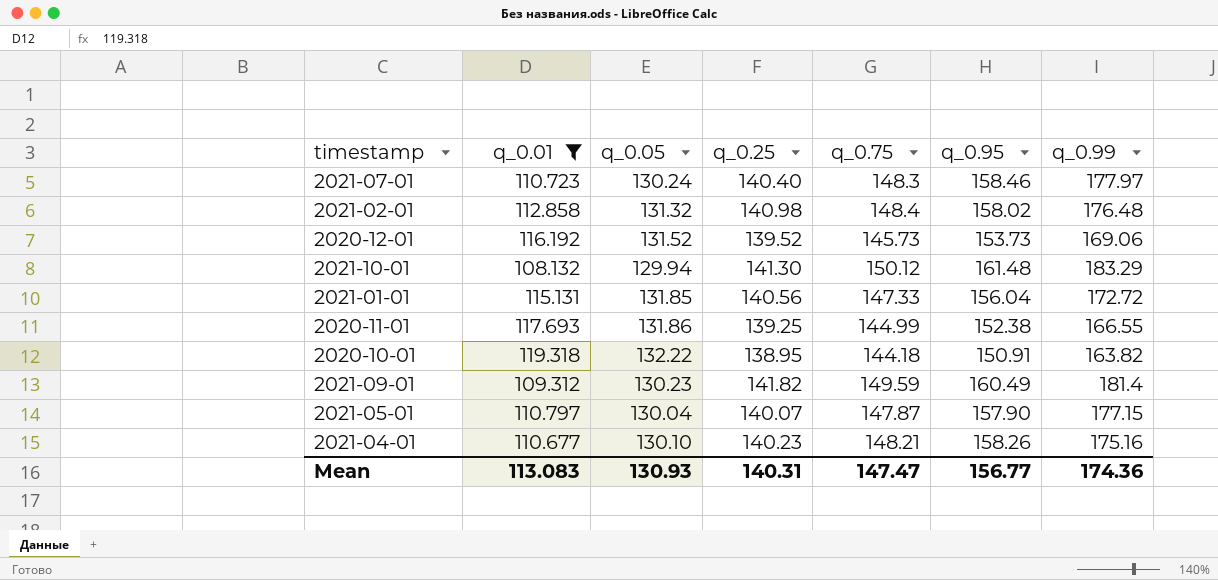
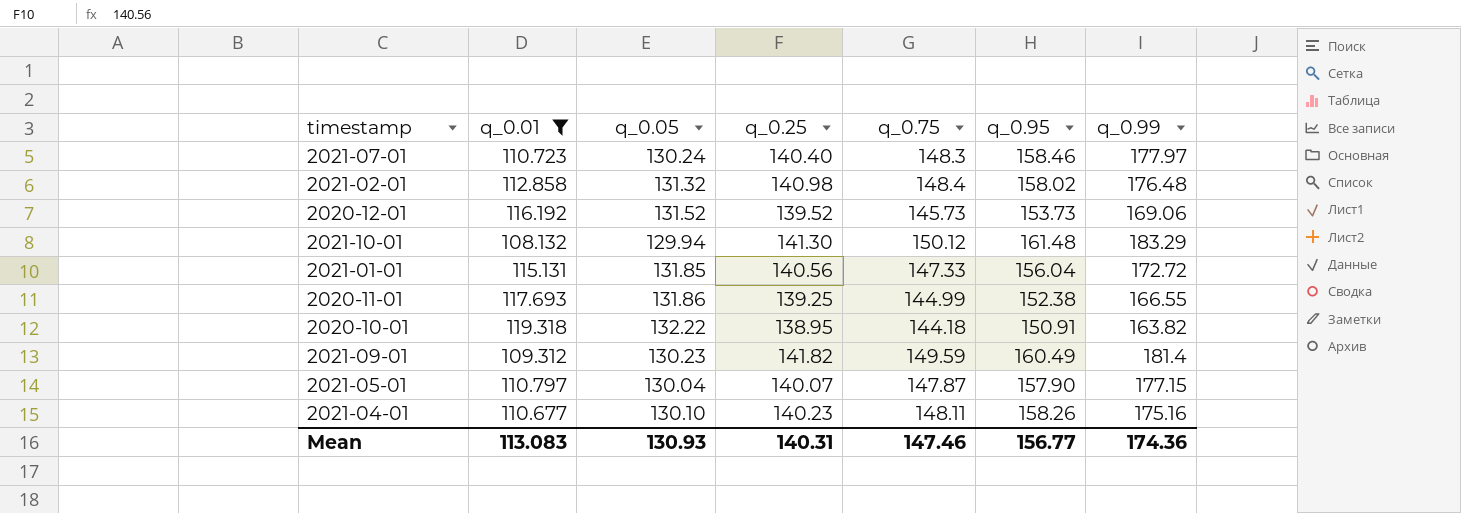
2021-04-01 | q_0.75: 148.21 -> 148.11
Mean | q_0.75: 147.47 -> 147.46

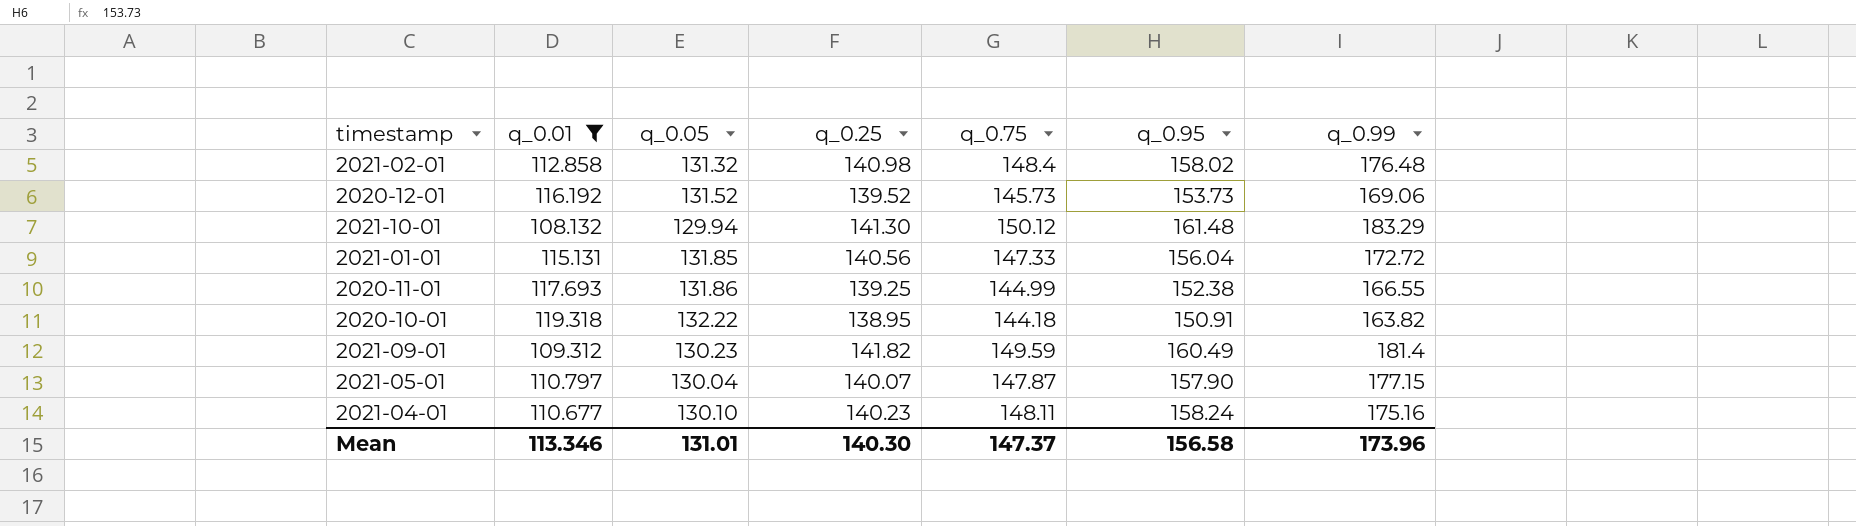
row 2021-07-01: 110.723 | 130.24 | 140.40 | 148.3 | 158.46 | 177.97 -> none
2021-04-01 | q_0.95: 158.26 -> 158.24
Mean | q_0.01: 113.083 -> 113.346
Mean | q_0.05: 130.93 -> 131.01
Mean | q_0.25: 140.31 -> 140.30
Mean | q_0.75: 147.46 -> 147.37
Mean | q_0.95: 156.77 -> 156.58
Mean | q_0.99: 174.36 -> 173.96

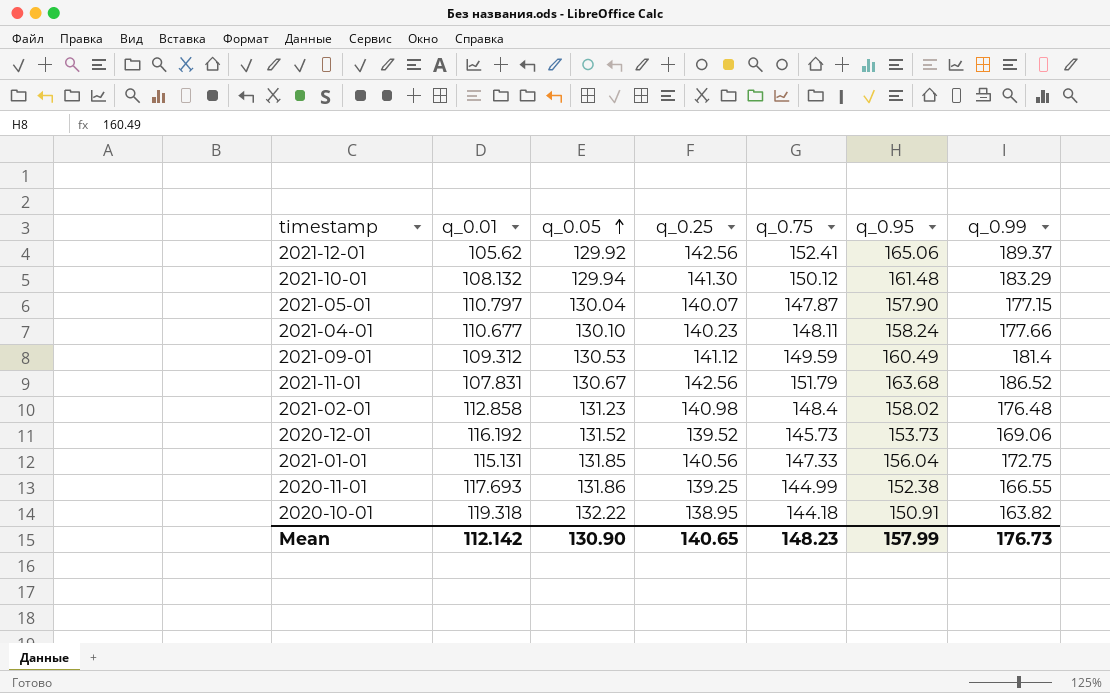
filter: q_0.01 >= 108.132 -> none
row order: none -> q_0.05 ascending
2021-04-01 | q_0.99: 175.16 -> 177.66
2021-09-01 | q_0.05: 130.23 -> 130.53
2021-09-01 | q_0.25: 141.82 -> 141.12
2021-02-01 | q_0.05: 131.32 -> 131.23
2021-01-01 | q_0.99: 172.72 -> 172.75
Mean | q_0.01: 113.346 -> 112.142
Mean | q_0.05: 131.01 -> 130.90
Mean | q_0.25: 140.30 -> 140.65
Mean | q_0.75: 147.37 -> 148.23
Mean | q_0.95: 156.58 -> 157.99
Mean | q_0.99: 173.96 -> 176.73

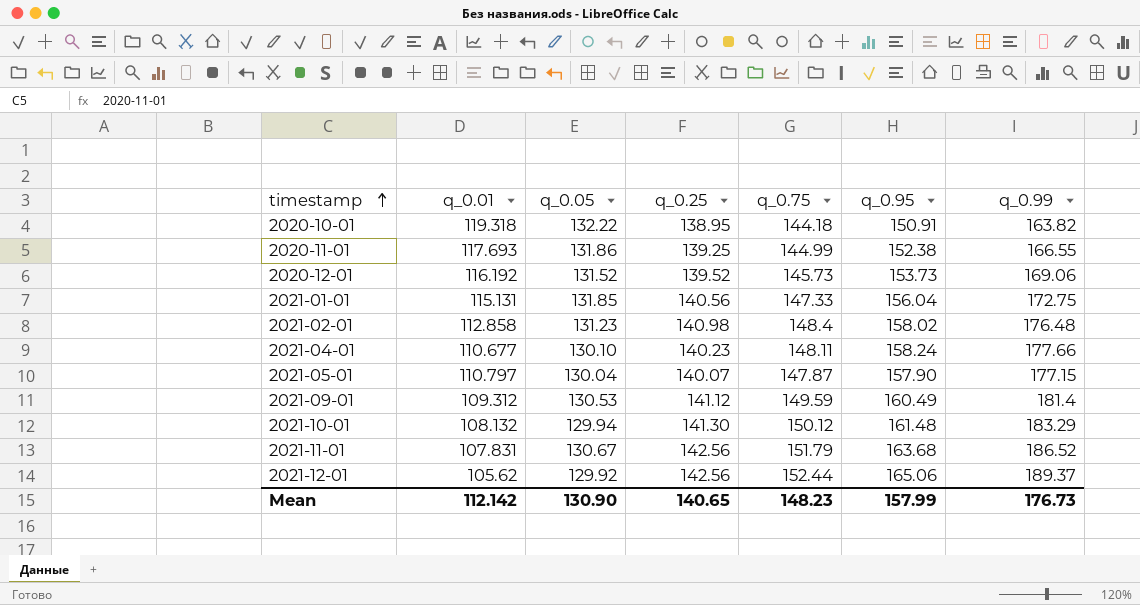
row order: q_0.05 ascending -> timestamp ascending
2021-12-01 | q_0.75: 152.41 -> 152.44

